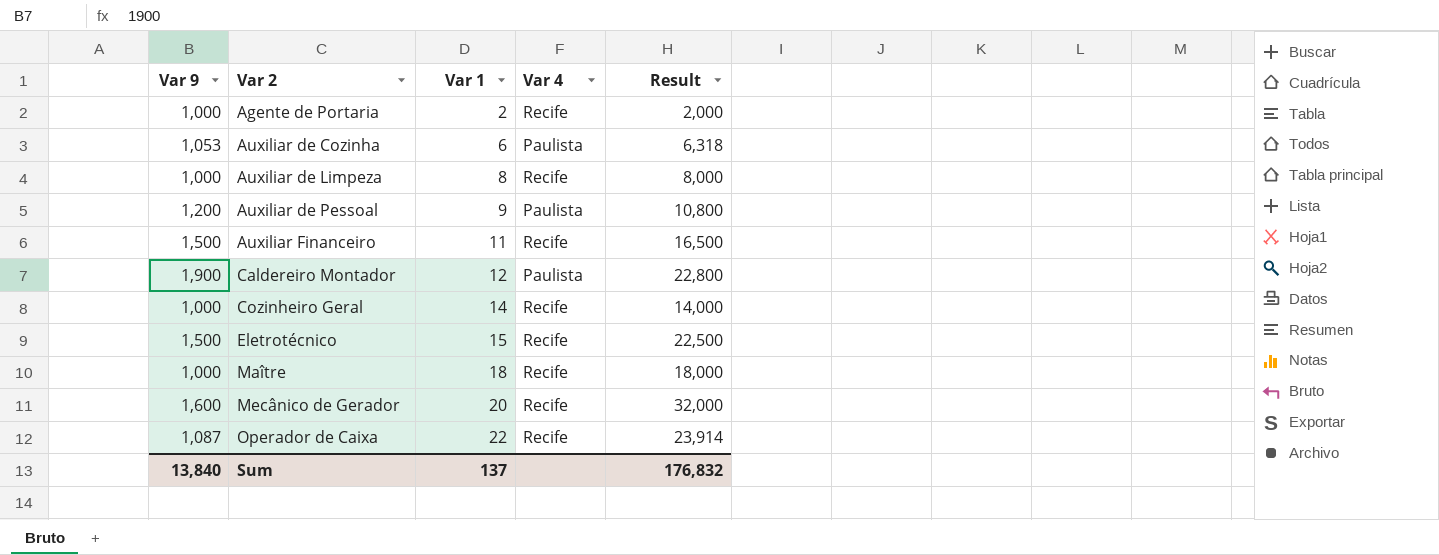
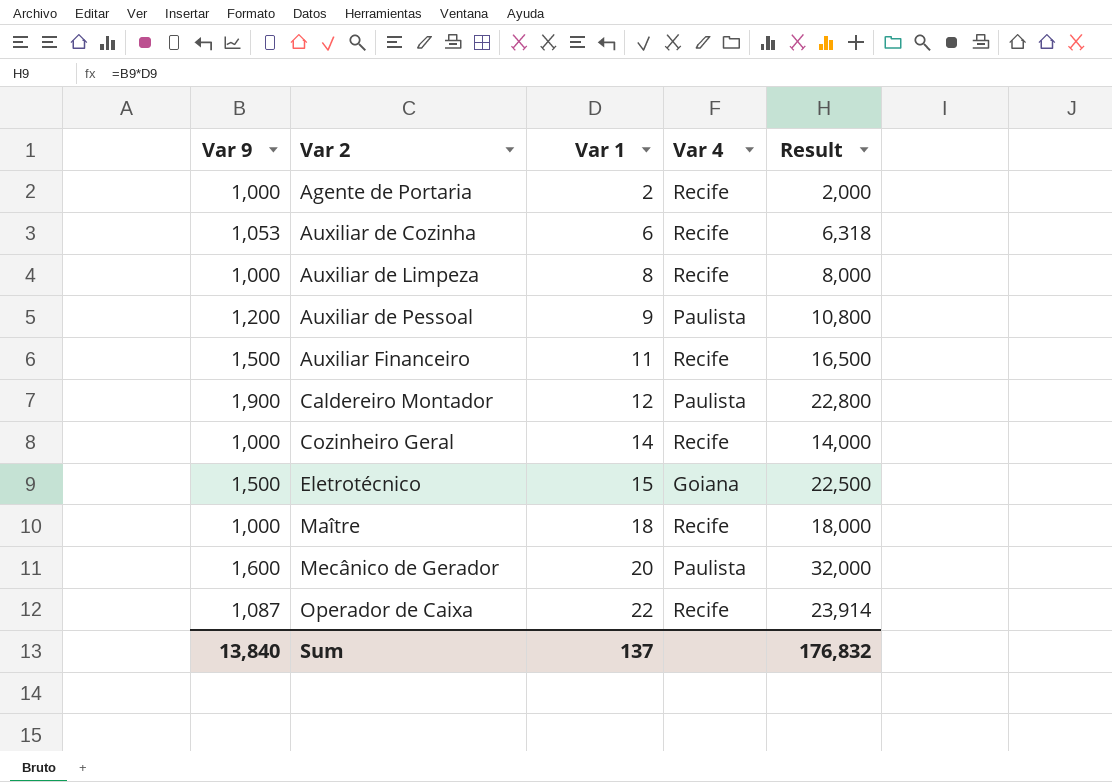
Auxiliar de Cozinha | Var 4: Paulista -> Recife
Eletrotécnico | Var 4: Recife -> Goiana
Mecânico de Gerador | Var 4: Recife -> Paulista

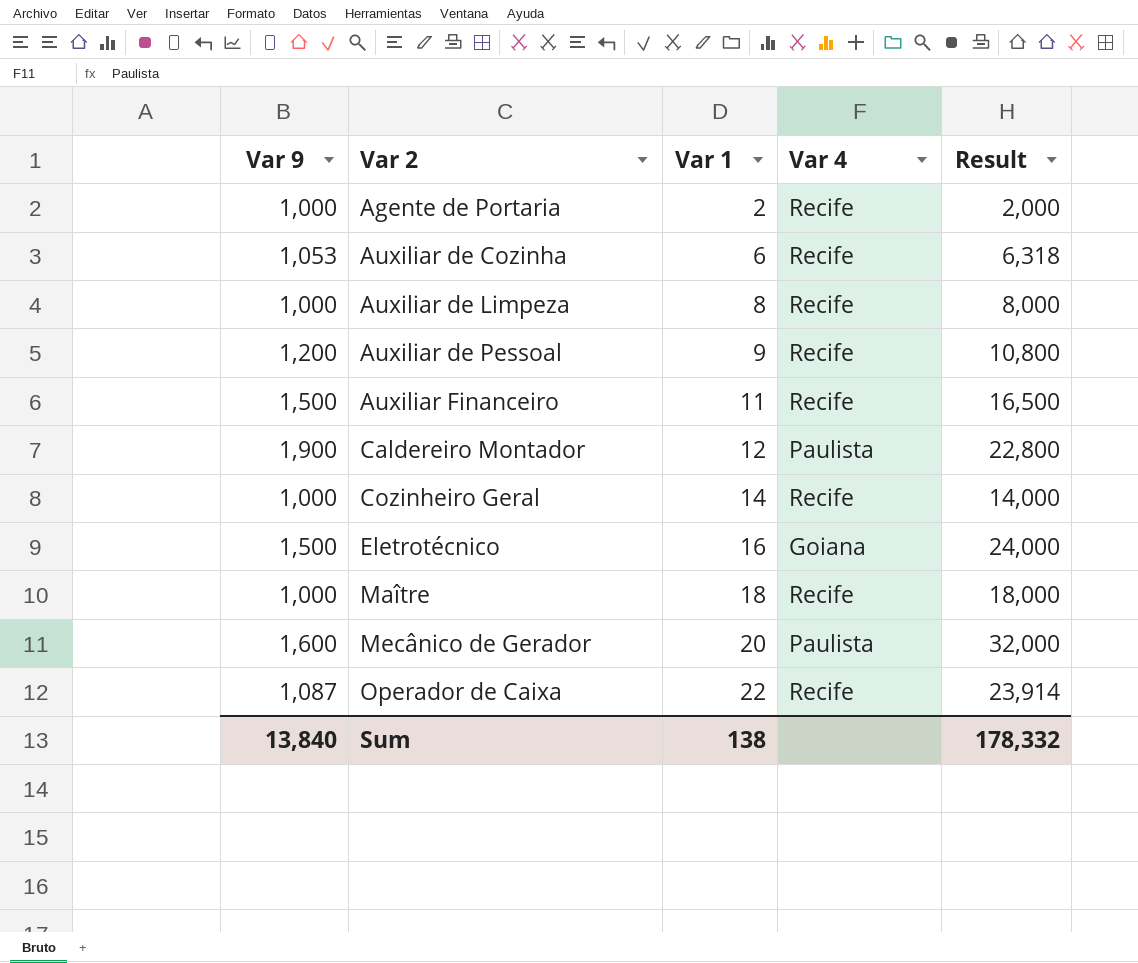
Auxiliar de Pessoal | Var 4: Paulista -> Recife
Eletrotécnico | Var 1: 15 -> 16
Eletrotécnico | Result: 22,500 -> 24,000
Sum | Var 1: 137 -> 138
Sum | Result: 176,832 -> 178,332

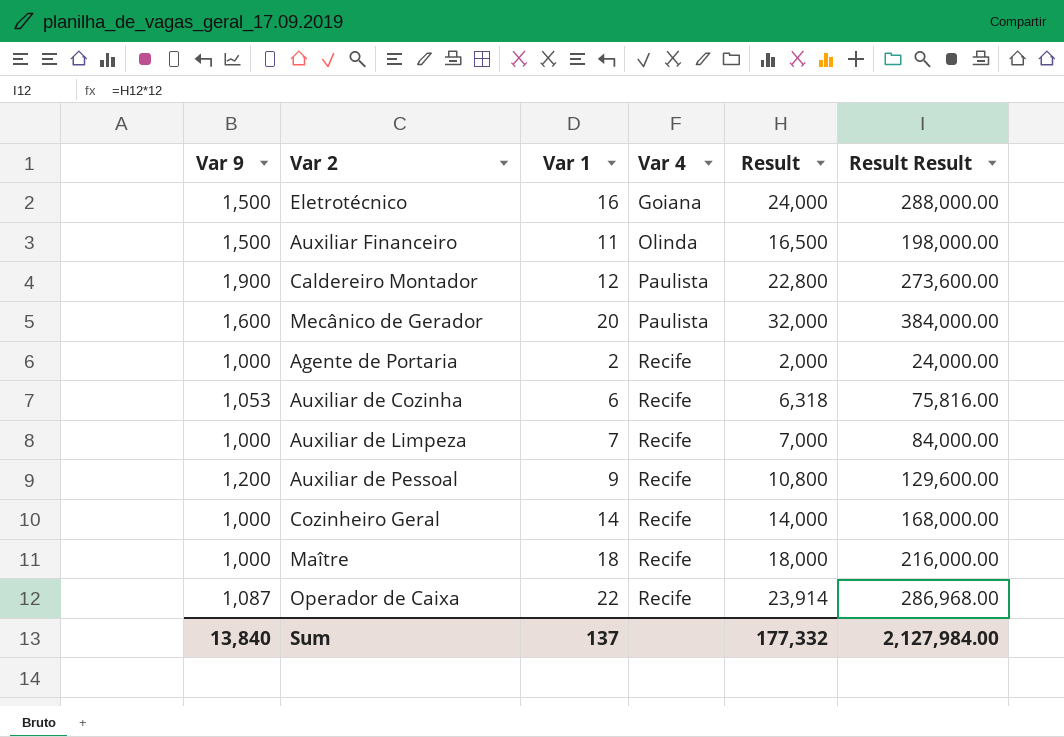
row order: Var 2 ascending -> Var 4 ascending
column Result Result | formula: none -> [Result] * 12
Auxiliar Financeiro | Var 4: Recife -> Olinda
Auxiliar de Limpeza | Var 1: 8 -> 7
Auxiliar de Limpeza | Result: 8,000 -> 7,000
Sum | Var 1: 138 -> 137
Sum | Result: 178,332 -> 177,332

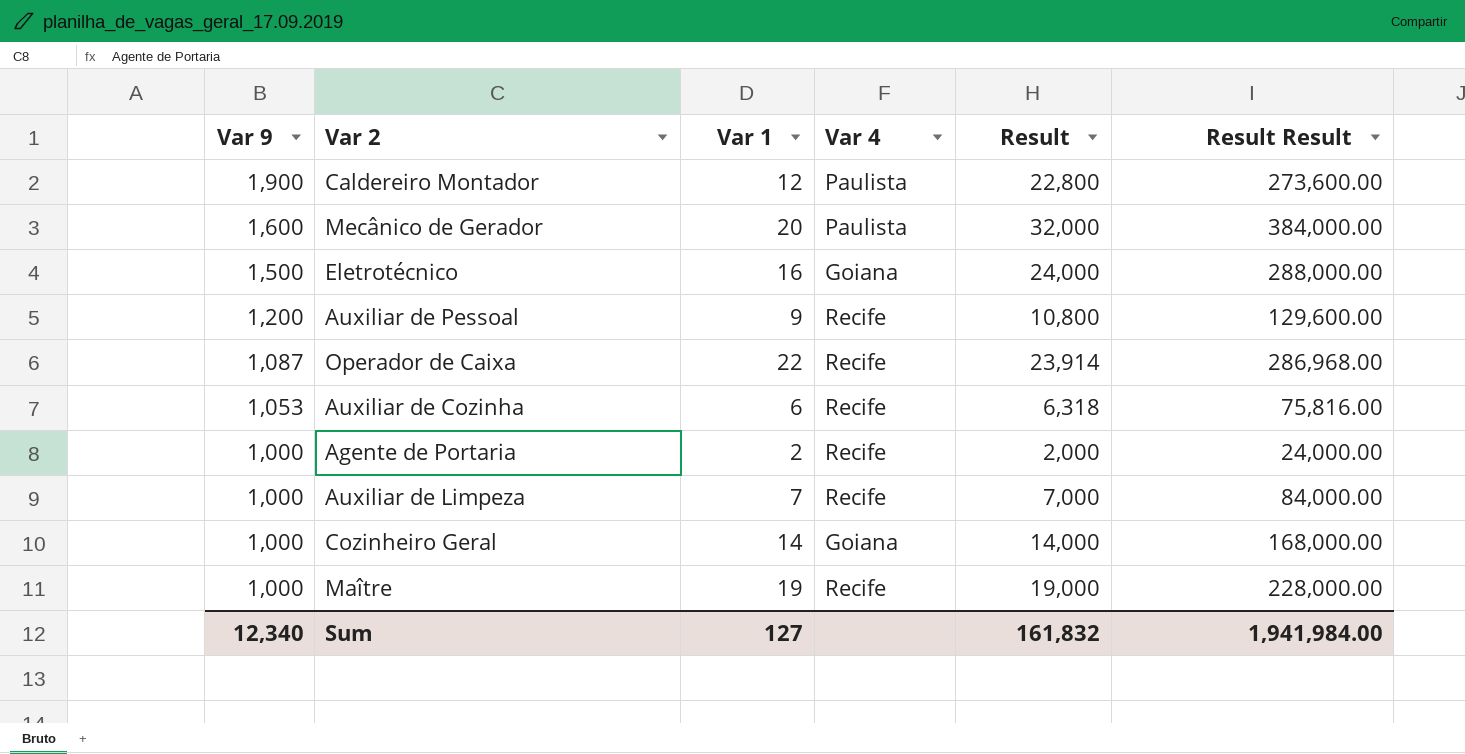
row order: Var 4 ascending -> Var 9 descending
row Auxiliar Financeiro: 1,500 | 11 | Olinda | 16,500 | 198,000.00 -> none
Cozinheiro Geral | Var 4: Recife -> Goiana
Maître | Var 1: 18 -> 19
Maître | Result: 18,000 -> 19,000
Maître | Result Result: 216,000.00 -> 228,000.00
Sum | Var 9: 13,840 -> 12,340
Sum | Var 1: 137 -> 127
Sum | Result: 177,332 -> 161,832
Sum | Result Result: 2,127,984.00 -> 1,941,984.00

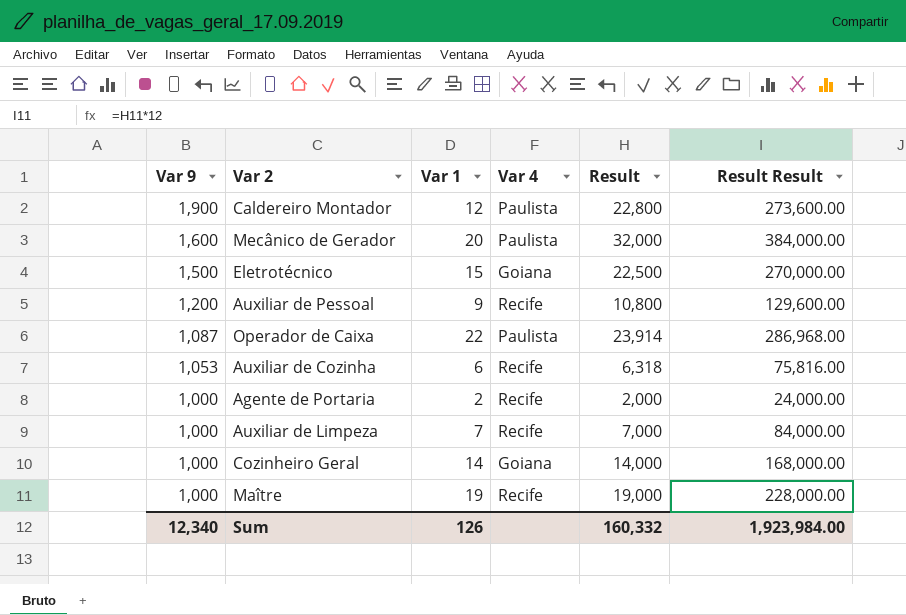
Eletrotécnico | Var 1: 16 -> 15
Eletrotécnico | Result: 24,000 -> 22,500
Eletrotécnico | Result Result: 288,000.00 -> 270,000.00
Operador de Caixa | Var 4: Recife -> Paulista
Sum | Var 1: 127 -> 126
Sum | Result: 161,832 -> 160,332
Sum | Result Result: 1,941,984.00 -> 1,923,984.00

